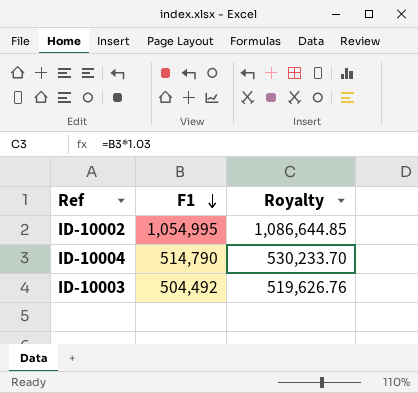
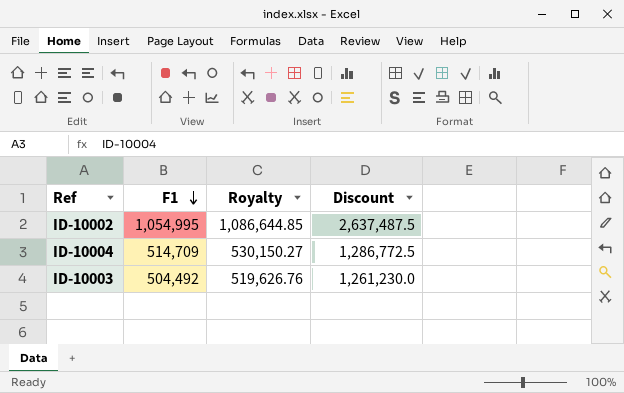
column Discount | formula: none -> [F1] * 2.5
ID-10004 | F1: 514,790 -> 514,709
ID-10004 | Royalty: 530,233.70 -> 530,150.27

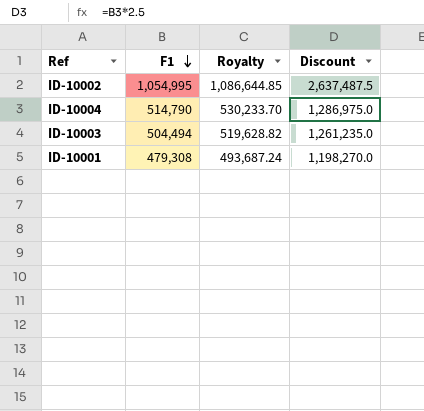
ID-10004 | F1: 514,709 -> 514,790
ID-10004 | Royalty: 530,150.27 -> 530,233.70
ID-10004 | Discount: 1,286,772.5 -> 1,286,975.0
ID-10003 | F1: 504,492 -> 504,494
ID-10003 | Royalty: 519,626.76 -> 519,628.82
ID-10003 | Discount: 1,261,230.0 -> 1,261,235.0
row ID-10001: none -> 479,308 | 493,687.24 | 1,198,270.0

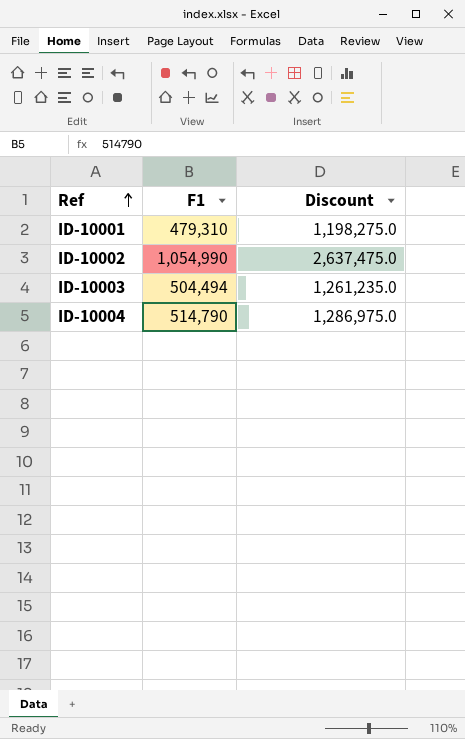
row order: F1 descending -> Ref ascending
column Royalty | formula: [F1] * 1.03 -> none
ID-10001 | F1: 479,308 -> 479,310
ID-10001 | Discount: 1,198,270.0 -> 1,198,275.0
ID-10002 | F1: 1,054,995 -> 1,054,990
ID-10002 | Discount: 2,637,487.5 -> 2,637,475.0

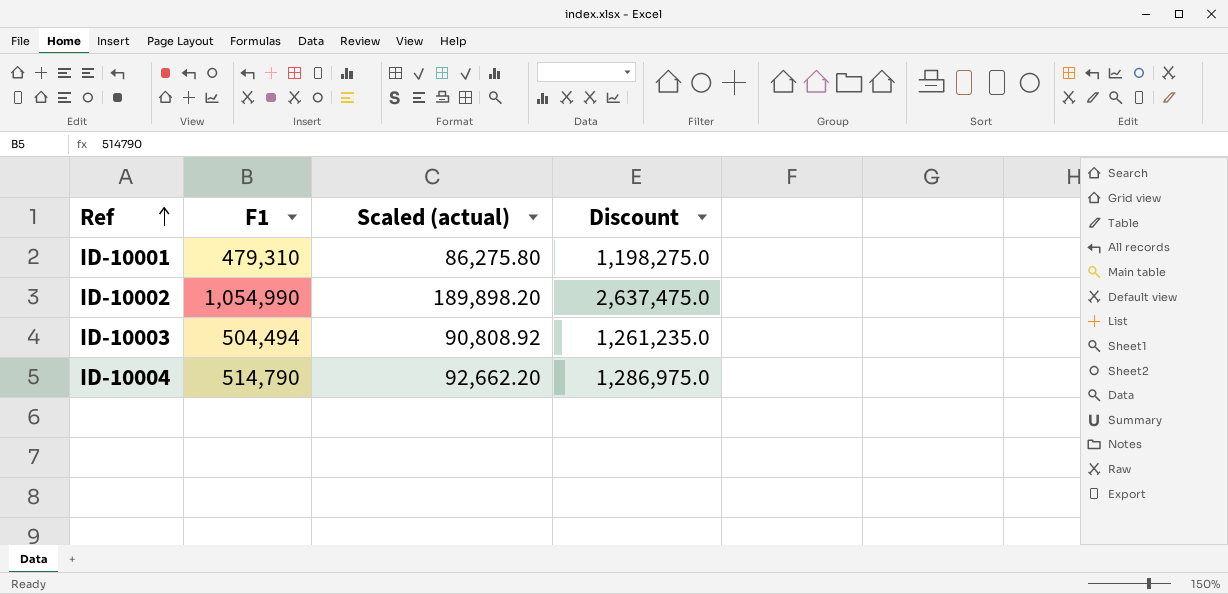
column Scaled (actual) | formula: none -> [F1] * 0.18

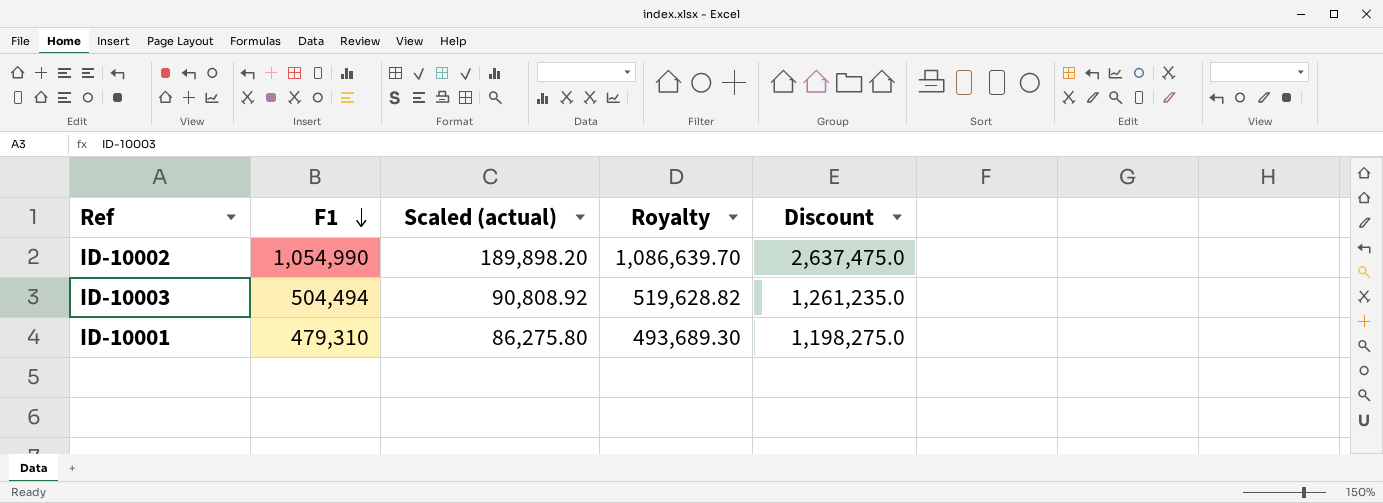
row order: Ref ascending -> F1 descending
column Royalty | formula: none -> [F1] * 1.03
row ID-10004: 514,790 | 92,662.20 | 1,286,975.0 -> none

